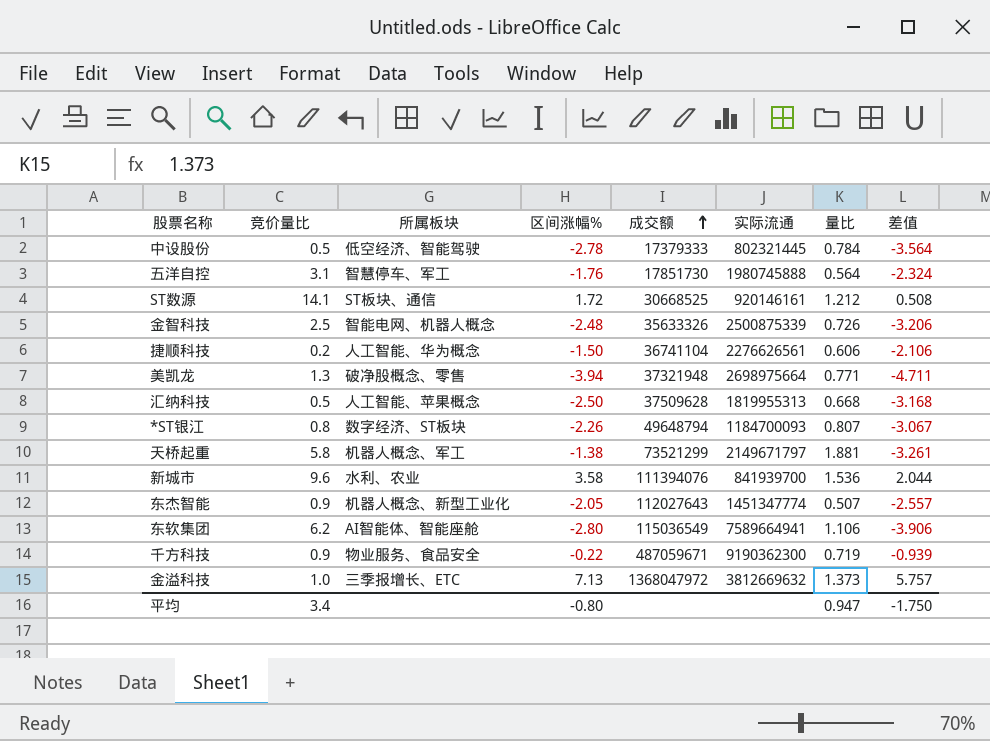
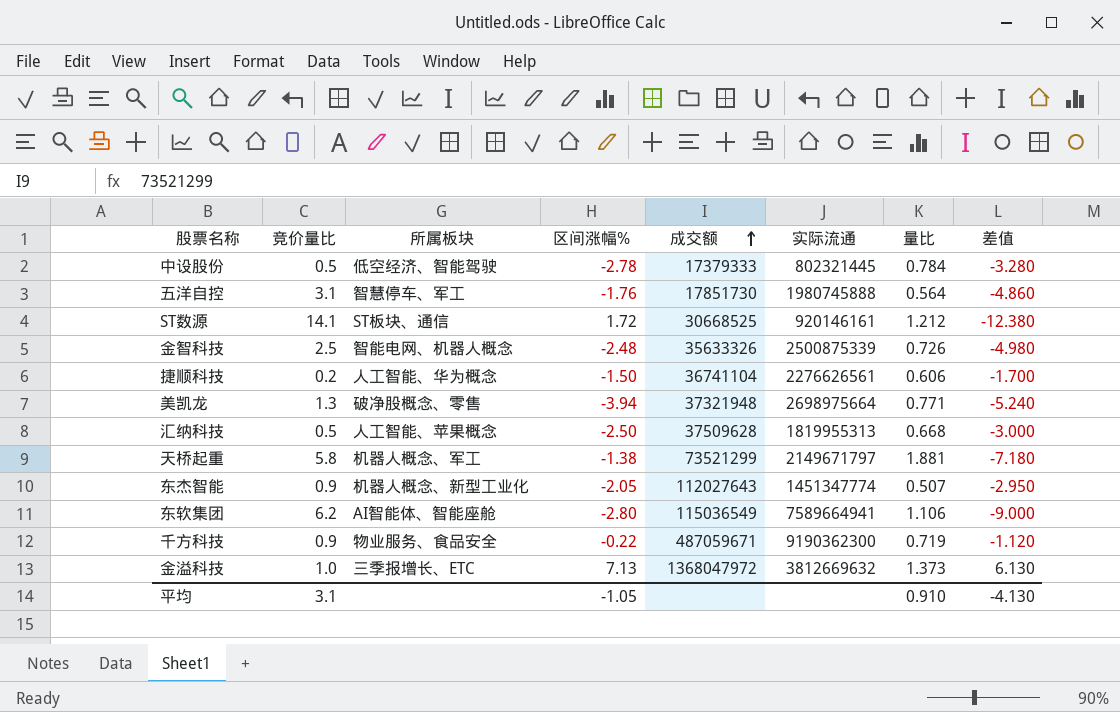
column 差值 | formula: [区间涨幅%] - [量比] -> [区间涨幅%] - [竞价量比]
row *ST银江: 0.8 | 数字经济、ST板块 | -2.26 | 49648794 | 1184700093 | 0.807 | -3.067 -> none
row 新城市: 9.6 | 水利、农业 | 3.58 | 111394076 | 841939700 | 1.536 | 2.044 -> none
平均 | 竞价量比: 3.4 -> 3.1
平均 | 区间涨幅%: -0.80 -> -1.05
平均 | 量比: 0.947 -> 0.910
平均 | 差值: -1.750 -> -4.130

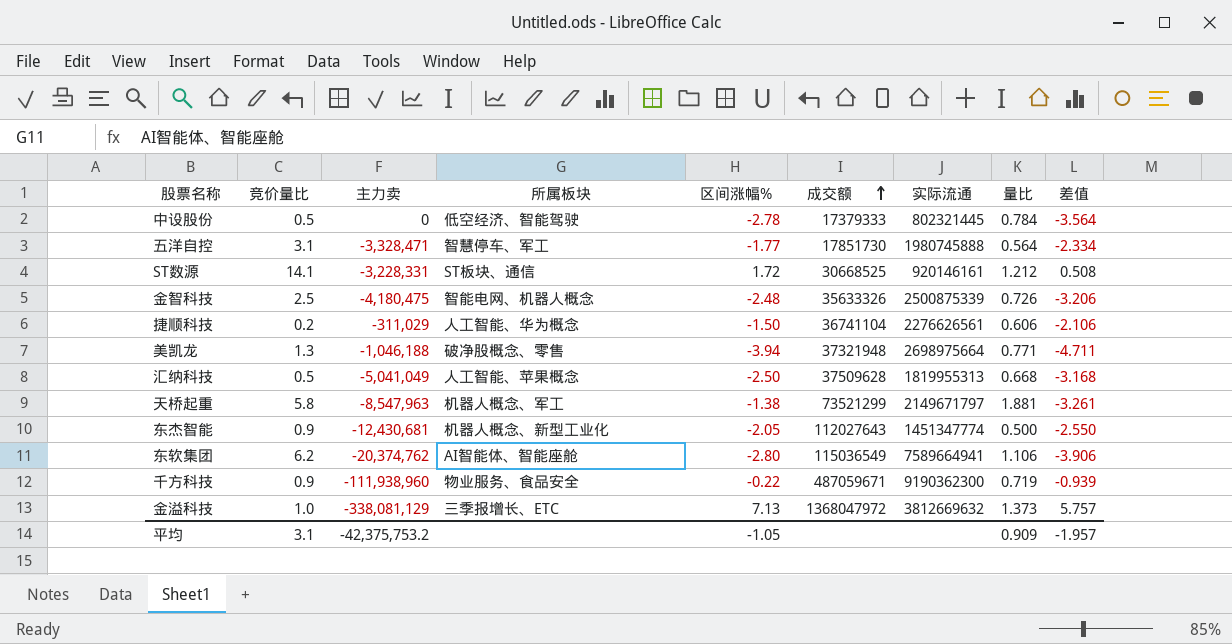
column 主力卖 | position: none -> 3
column 差值 | formula: [区间涨幅%] - [竞价量比] -> [区间涨幅%] - [量比]
五洋自控 | 区间涨幅%: -1.76 -> -1.77
东杰智能 | 量比: 0.507 -> 0.500
平均 | 量比: 0.910 -> 0.909
平均 | 差值: -4.130 -> -1.957

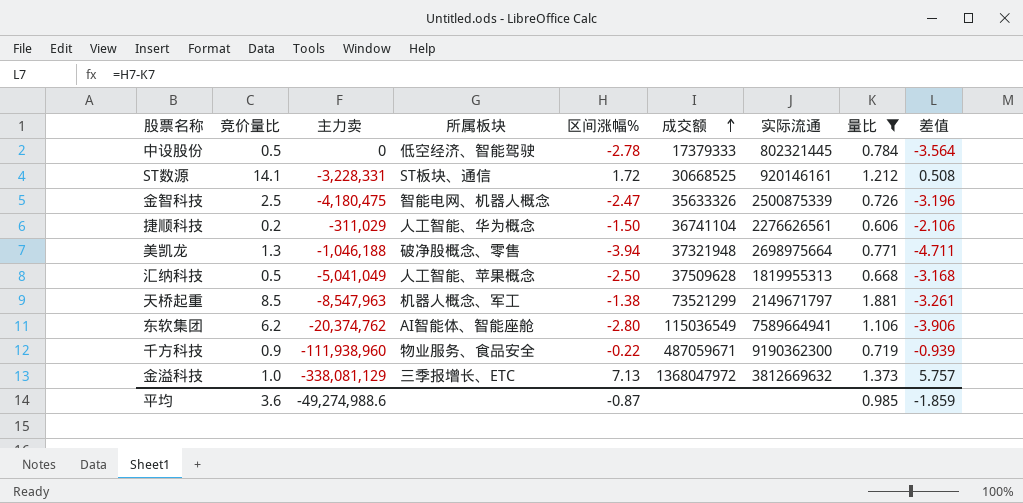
filter: none -> 量比 >= 0.606
金智科技 | 区间涨幅%: -2.48 -> -2.47
金智科技 | 差值: -3.206 -> -3.196
天桥起重 | 竞价量比: 5.8 -> 8.5
平均 | 竞价量比: 3.1 -> 3.6
平均 | 主力卖: -42,375,753.2 -> -49,274,988.6
平均 | 区间涨幅%: -1.05 -> -0.87
平均 | 量比: 0.909 -> 0.985
平均 | 差值: -1.957 -> -1.859

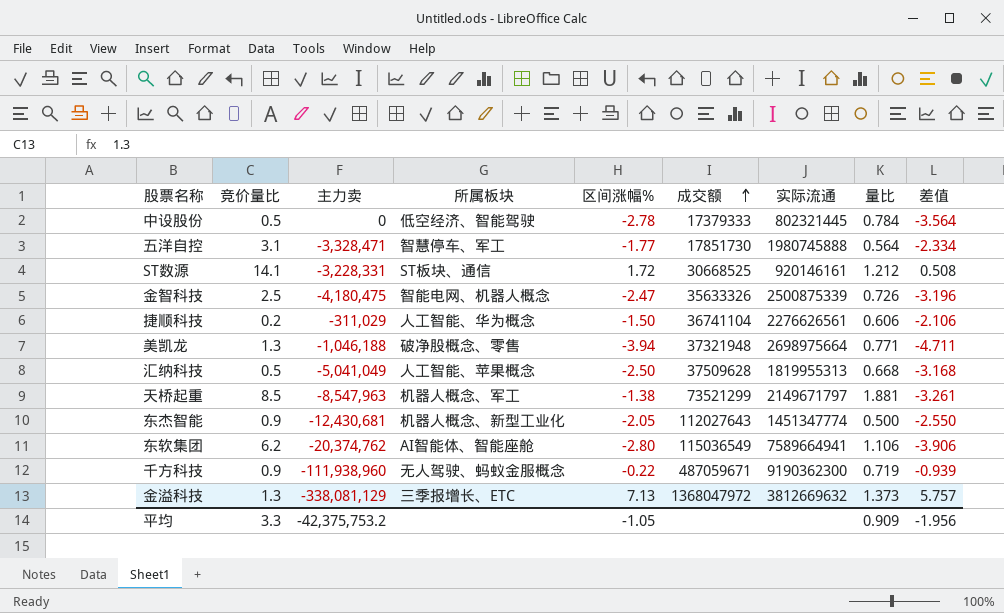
filter: 量比 >= 0.606 -> none
千方科技 | 所属板块: 物业服务、食品安全 -> 无人驾驶、蚂蚁金服概念
金溢科技 | 竞价量比: 1.0 -> 1.3
平均 | 竞价量比: 3.6 -> 3.3
平均 | 主力卖: -49,274,988.6 -> -42,375,753.2
平均 | 区间涨幅%: -0.87 -> -1.05
平均 | 量比: 0.985 -> 0.909
平均 | 差值: -1.859 -> -1.956

